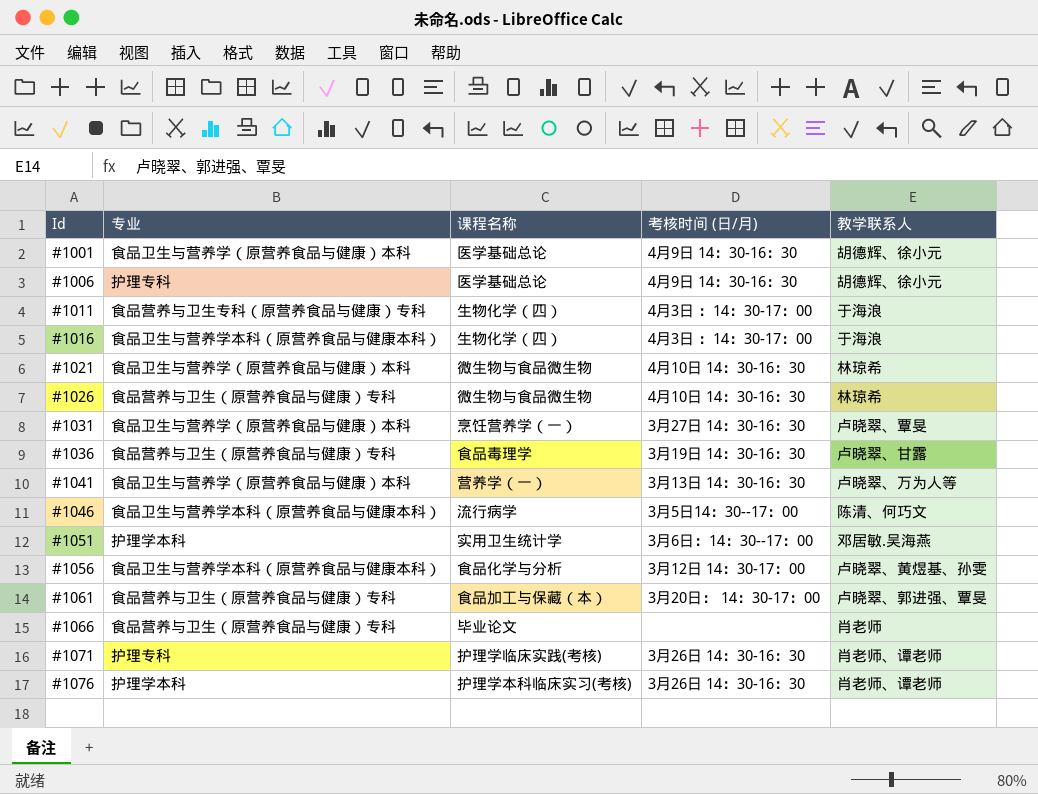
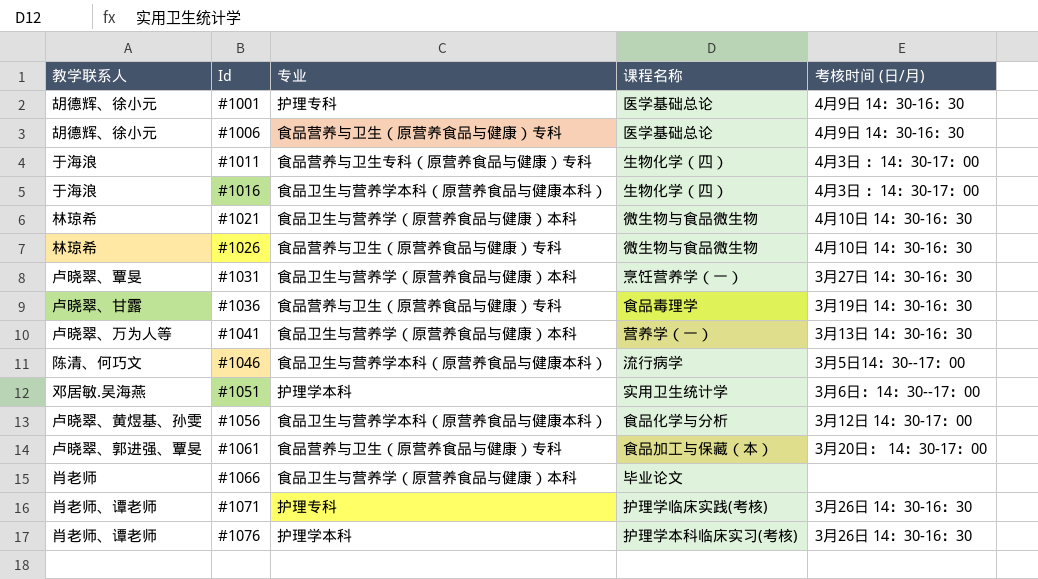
column 教学联系人 | position: 5 -> 1
#1001 | 专业: 食品卫生与营养学（原营养食品与健康）本科 -> 护理专科
#1006 | 专业: 护理专科 -> 食品营养与卫生（原营养食品与健康）专科
#1066 | 专业: 食品营养与卫生（原营养食品与健康）专科 -> 食品卫生与营养学（原营养食品与健康）本科

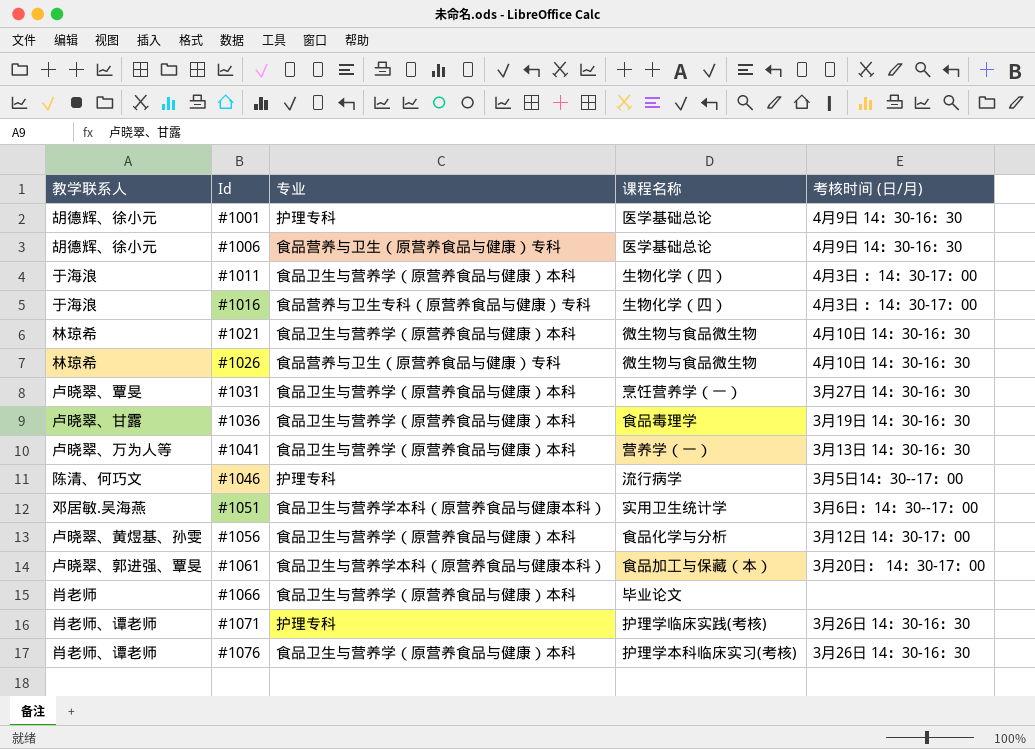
#1011 | 专业: 食品营养与卫生专科（原营养食品与健康）专科 -> 食品卫生与营养学（原营养食品与健康）本科
#1016 | 专业: 食品卫生与营养学本科（原营养食品与健康本科） -> 食品营养与卫生专科（原营养食品与健康）专科
#1036 | 专业: 食品营养与卫生（原营养食品与健康）专科 -> 食品卫生与营养学（原营养食品与健康）本科
#1046 | 专业: 食品卫生与营养学本科（原营养食品与健康本科） -> 护理专科
#1051 | 专业: 护理学本科 -> 食品卫生与营养学本科（原营养食品与健康本科）
#1056 | 专业: 食品卫生与营养学本科（原营养食品与健康本科） -> 食品卫生与营养学（原营养食品与健康）本科
#1061 | 专业: 食品营养与卫生（原营养食品与健康）专科 -> 食品卫生与营养学本科（原营养食品与健康本科）
#1076 | 专业: 护理学本科 -> 食品卫生与营养学（原营养食品与健康）本科

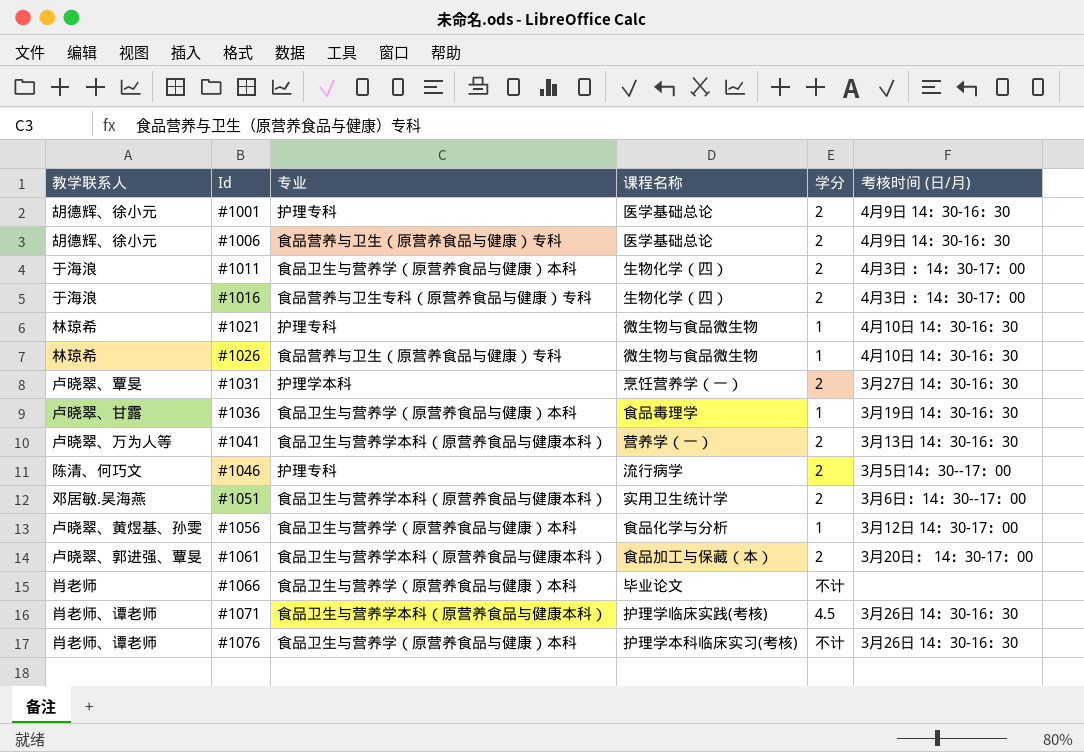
column 学分 | position: none -> 5
#1021 | 专业: 食品卫生与营养学（原营养食品与健康）本科 -> 护理专科
#1031 | 专业: 食品卫生与营养学（原营养食品与健康）本科 -> 护理学本科
#1041 | 专业: 食品卫生与营养学（原营养食品与健康）本科 -> 食品卫生与营养学本科（原营养食品与健康本科）
#1071 | 专业: 护理专科 -> 食品卫生与营养学本科（原营养食品与健康本科）

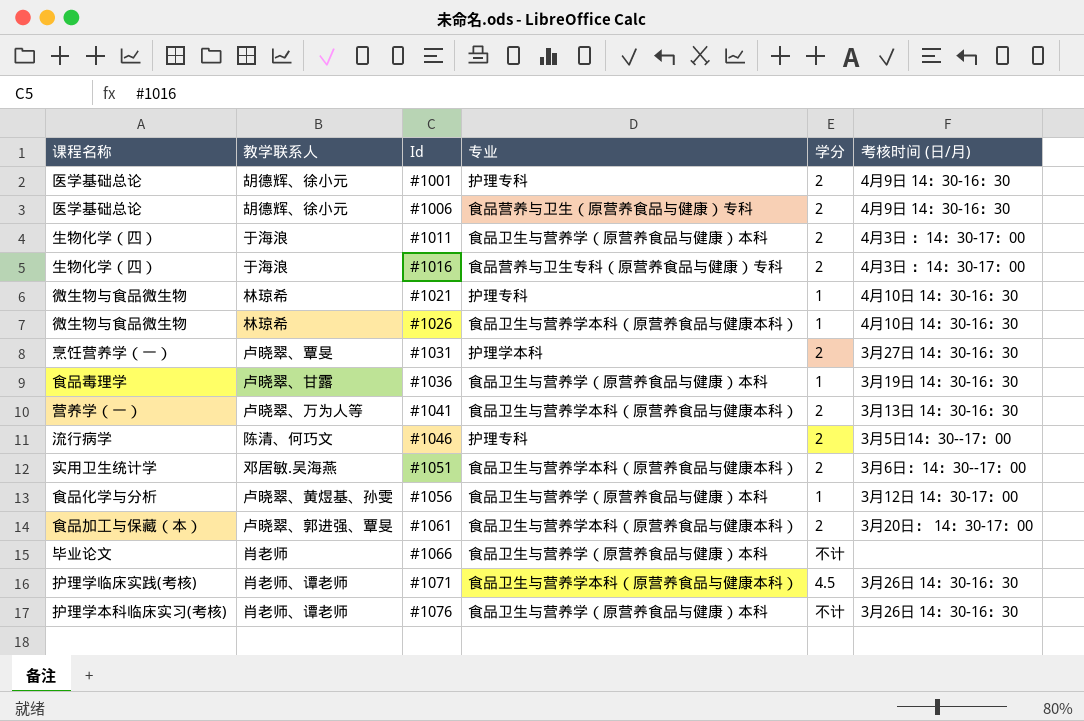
column 课程名称 | position: 4 -> 1
#1026 | 专业: 食品营养与卫生（原营养食品与健康）专科 -> 食品卫生与营养学本科（原营养食品与健康本科）

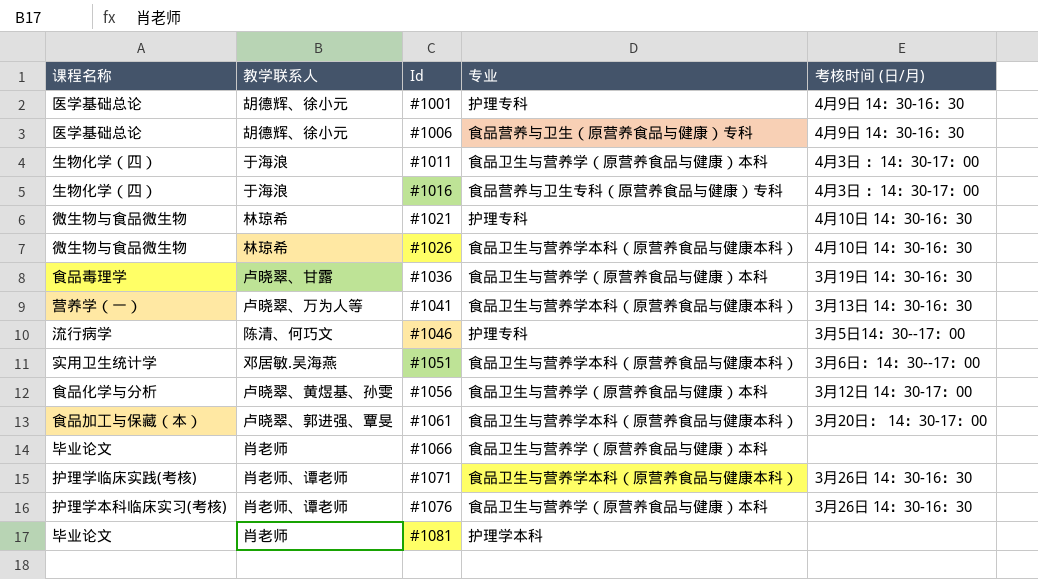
column 学分 | position: 5 -> none
row #1031: 烹饪营养学（一） | 卢晓翠、覃旻 | 护理学本科 | 2 | 3月27日 14：30-16：30 -> none
row #1081: none -> 毕业论文 | 肖老师 | 护理学本科 | none

